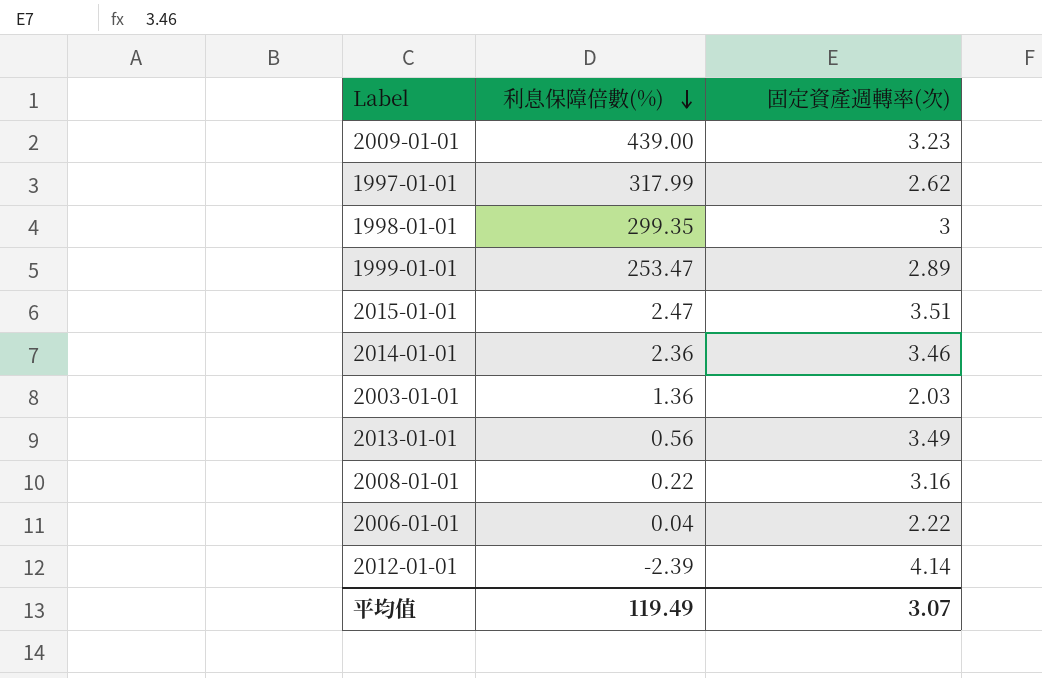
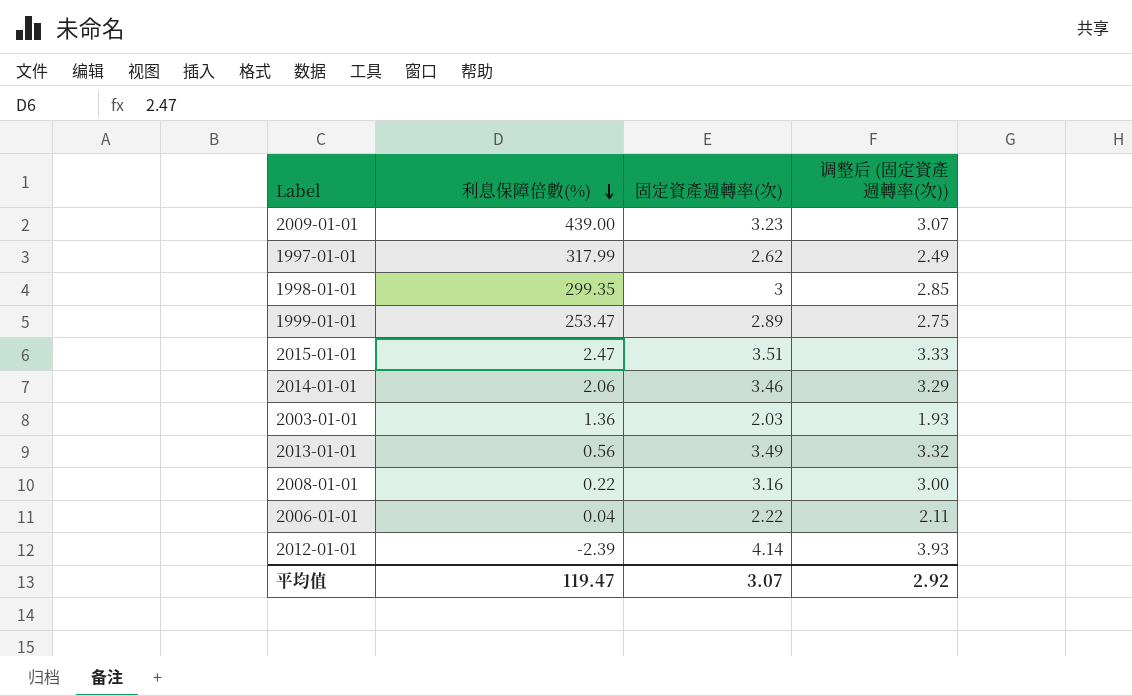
column 调整后 (固定資產週轉率(次)) | formula: none -> [固定資產週轉率(次)] * 0.95
2014-01-01 | 利息保障倍數(%): 2.36 -> 2.06
平均值 | 利息保障倍數(%): 119.49 -> 119.47

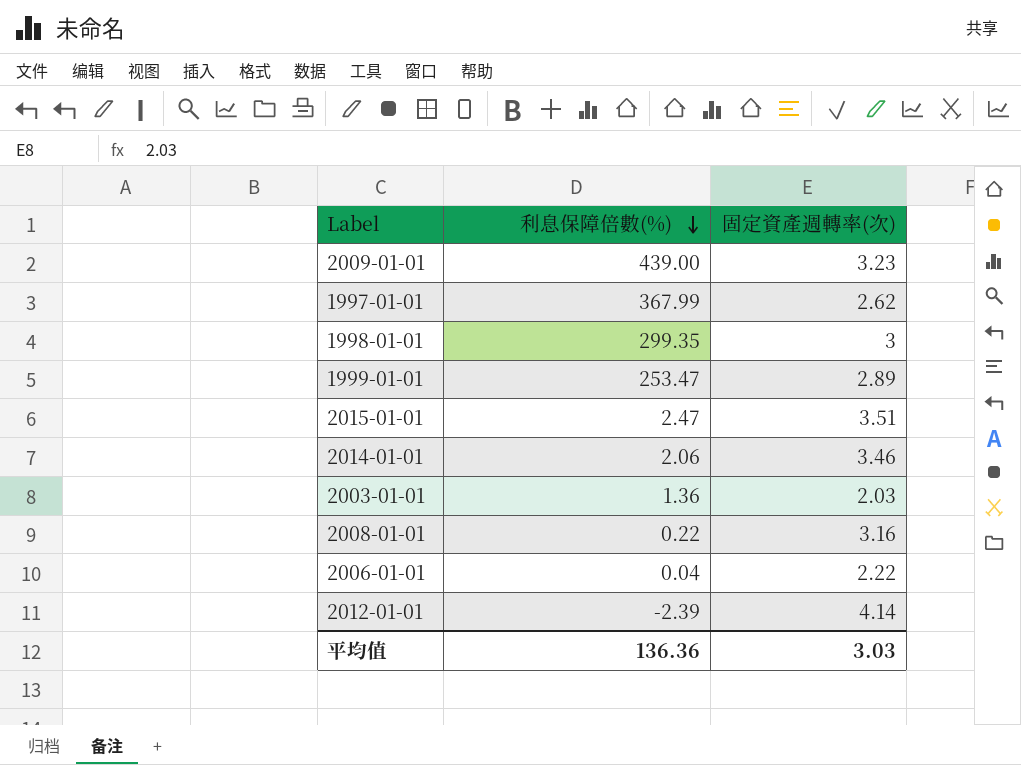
column 调整后 (固定資產週轉率(次)) | formula: [固定資產週轉率(次)] * 0.95 -> none
row 2013-01-01: 0.56 | 3.49 | 3.32 -> none
1997-01-01 | 利息保障倍數(%): 317.99 -> 367.99
平均值 | 利息保障倍數(%): 119.47 -> 136.36
平均值 | 固定資產週轉率(次): 3.07 -> 3.03

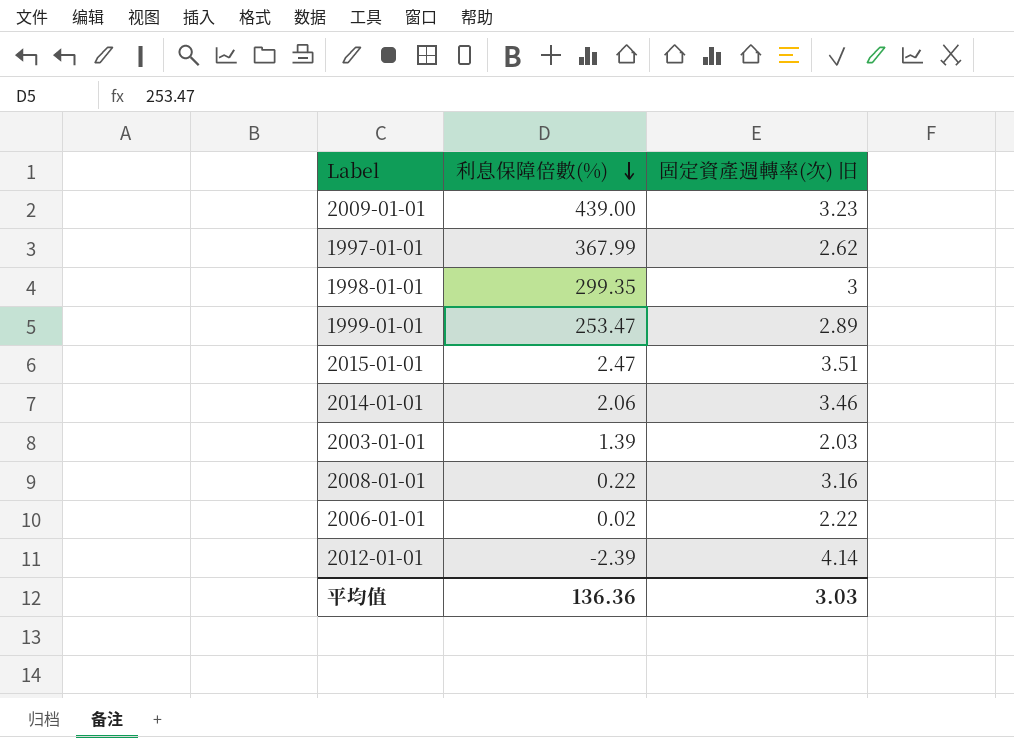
column name: 固定資產週轉率(次) -> 固定資產週轉率(次) 旧
2003-01-01 | 利息保障倍數(%): 1.36 -> 1.39
2006-01-01 | 利息保障倍數(%): 0.04 -> 0.02

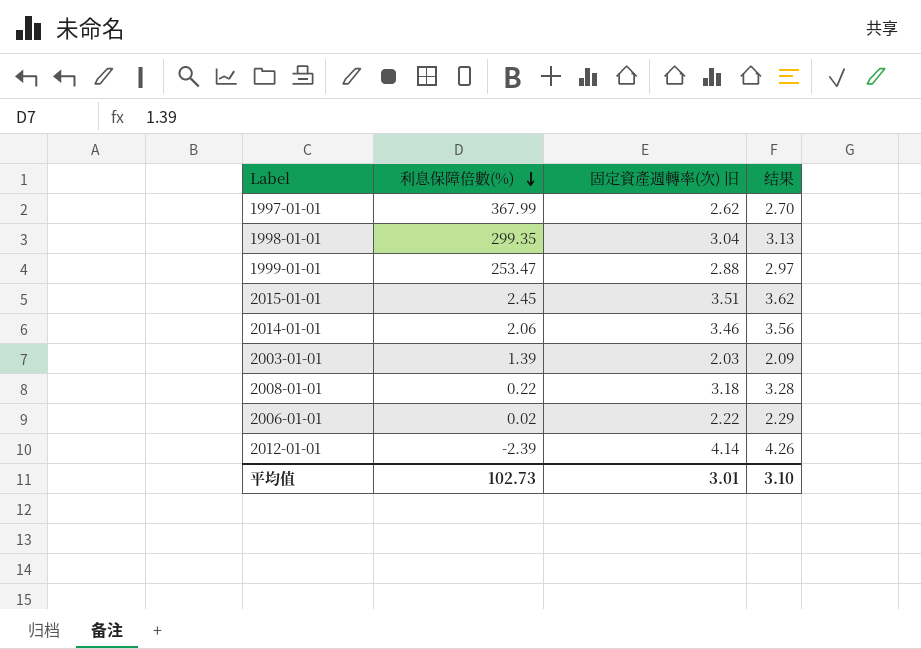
column 结果 | formula: none -> [固定資產週轉率(次) 旧] * 1.03
row 2009-01-01: 439.00 | 3.23 -> none
1998-01-01 | 固定資產週轉率(次) 旧: 3 -> 3.04
1999-01-01 | 固定資產週轉率(次) 旧: 2.89 -> 2.88
2015-01-01 | 利息保障倍數(%): 2.47 -> 2.45
2008-01-01 | 固定資產週轉率(次) 旧: 3.16 -> 3.18
平均值 | 利息保障倍數(%): 136.36 -> 102.73
平均值 | 固定資產週轉率(次) 旧: 3.03 -> 3.01

